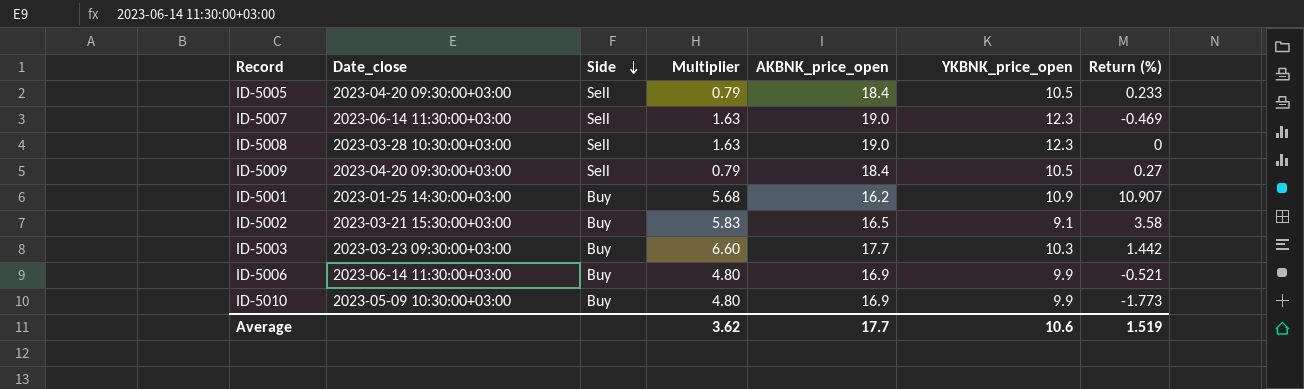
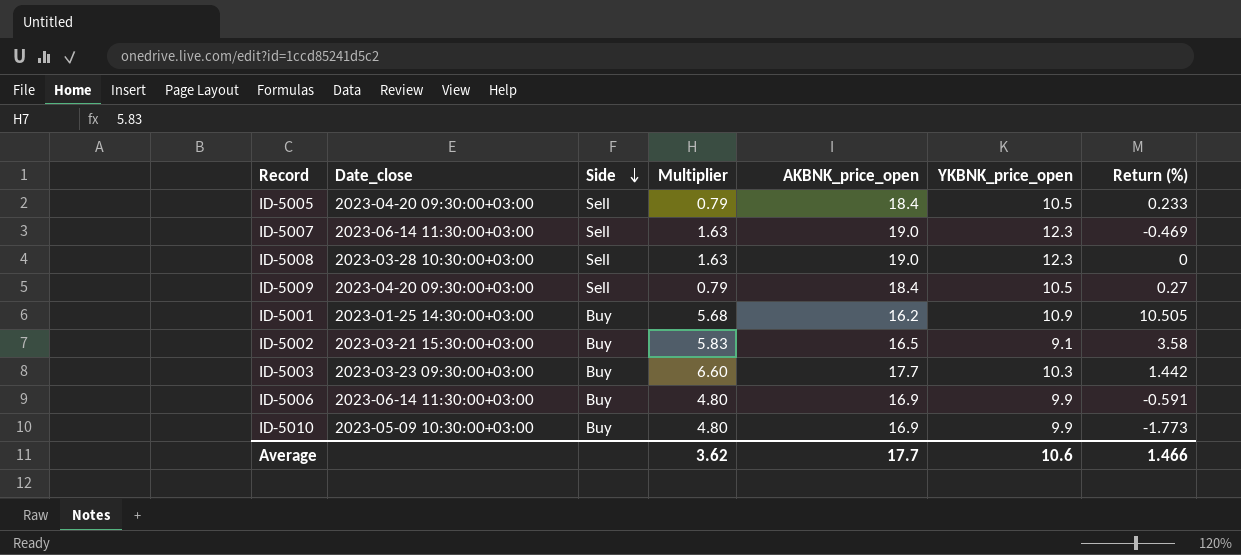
ID-5001 | Return (%): 10.907 -> 10.505
ID-5006 | Return (%): -0.521 -> -0.591
Average | Return (%): 1.519 -> 1.466

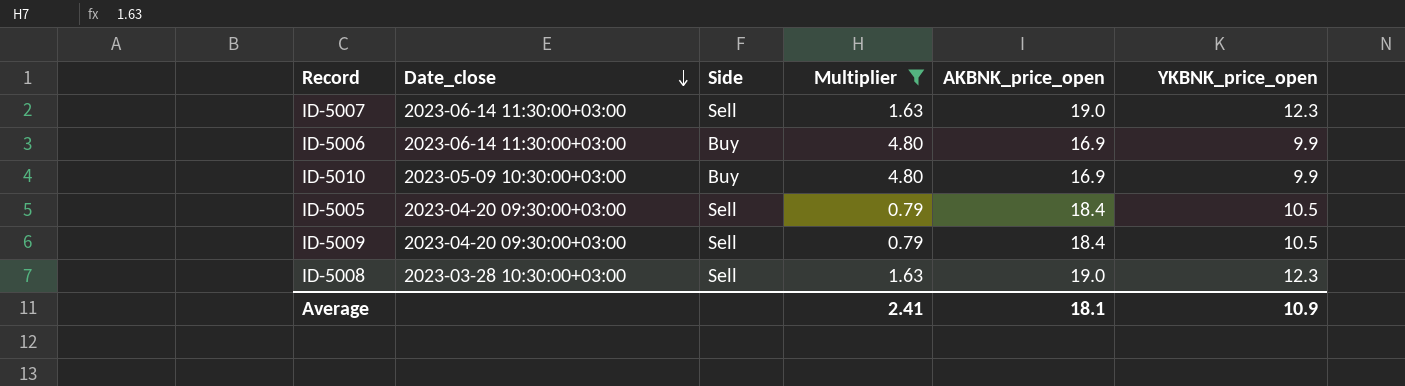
filter: none -> Multiplier <= 4.80
row order: Side descending -> Date_close descending
column Return (%) | position: 7 -> none
Average | Multiplier: 3.62 -> 2.41
Average | AKBNK_price_open: 17.7 -> 18.1
Average | YKBNK_price_open: 10.6 -> 10.9

